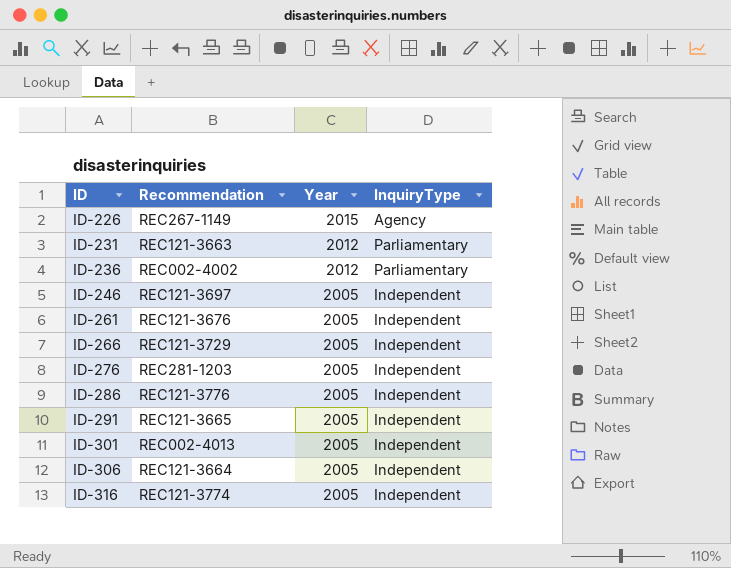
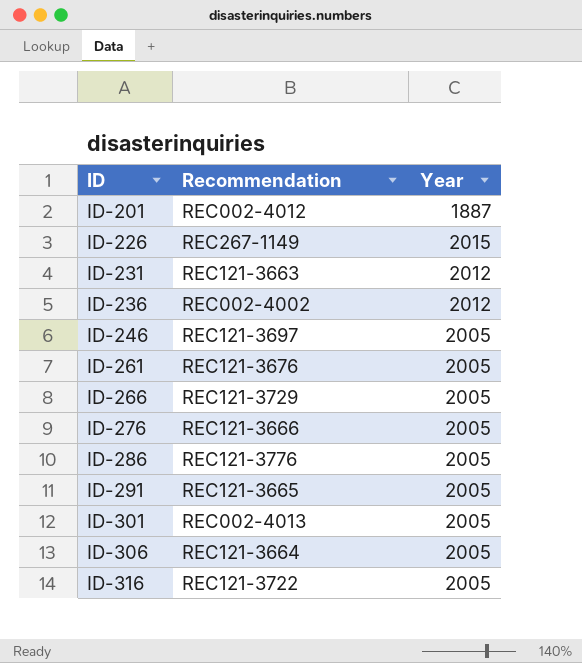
column InquiryType | position: 4 -> none
row ID-201: none -> REC002-4012 | 1887
ID-276 | Recommendation: REC281-1203 -> REC121-3666
ID-316 | Recommendation: REC121-3774 -> REC121-3722

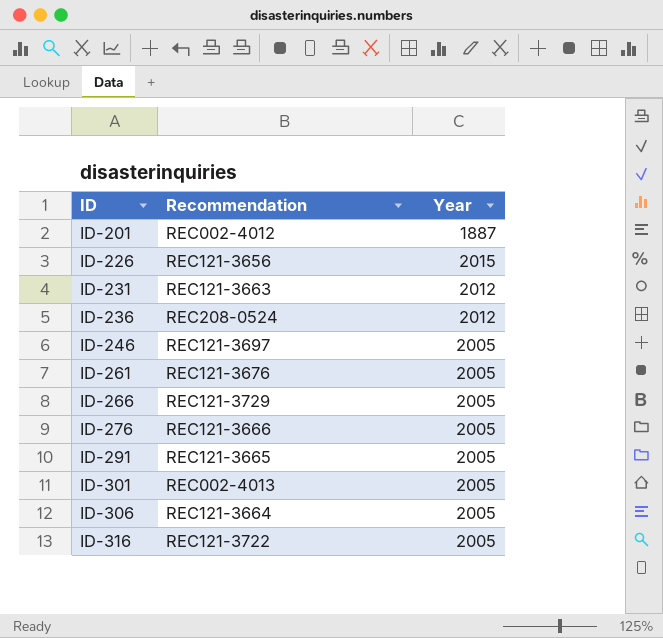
row ID-286: REC121-3776 | 2005 -> none
ID-226 | Recommendation: REC267-1149 -> REC121-3656
ID-236 | Recommendation: REC002-4002 -> REC208-0524

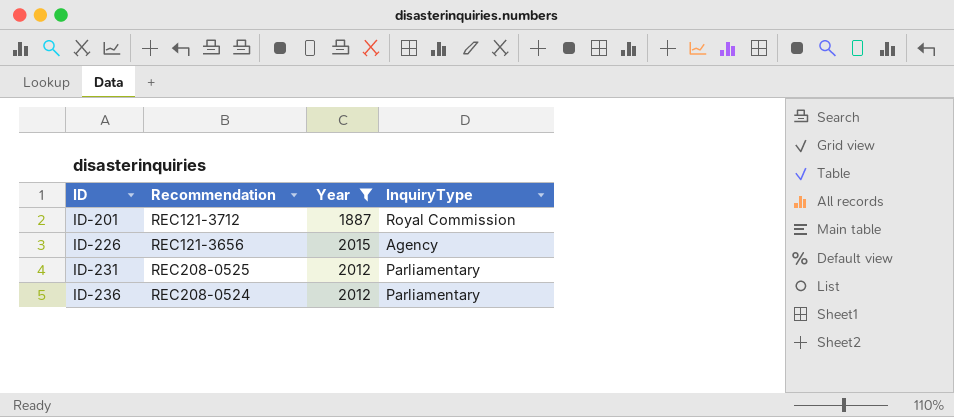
filter: none -> Year != 2005
column InquiryType | position: none -> 4
ID-201 | Recommendation: REC002-4012 -> REC121-3712
ID-231 | Recommendation: REC121-3663 -> REC208-0525

